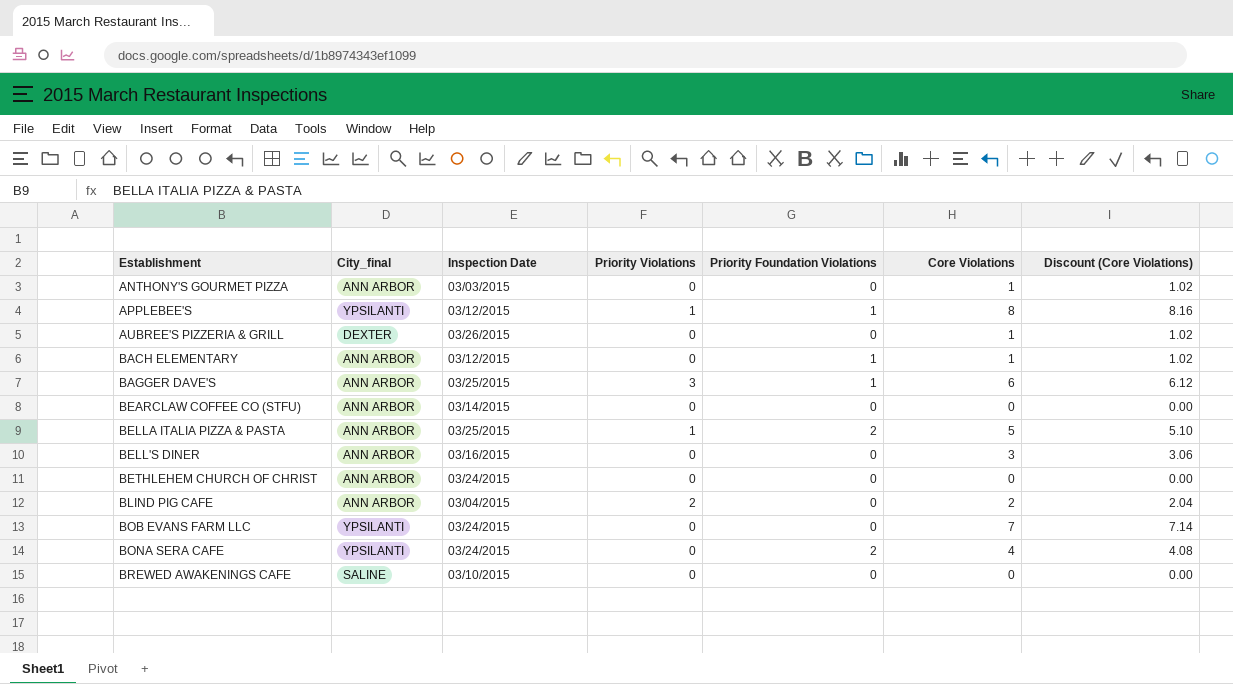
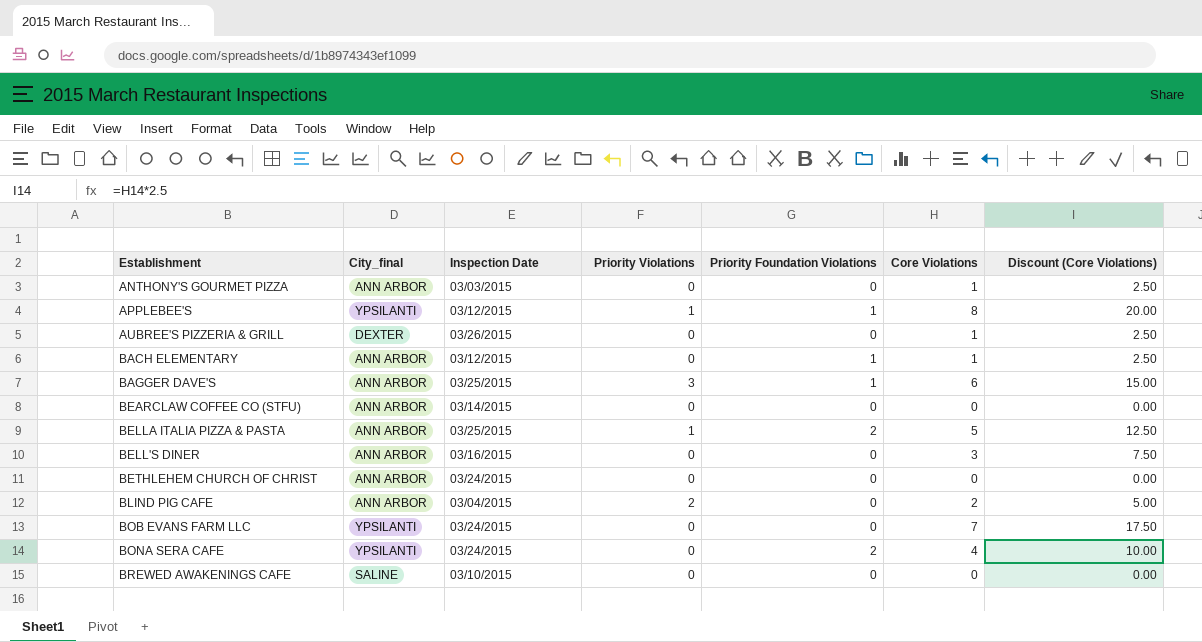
column Discount (Core Violations) | formula: [Core Violations] * 1.02 -> [Core Violations] * 2.5

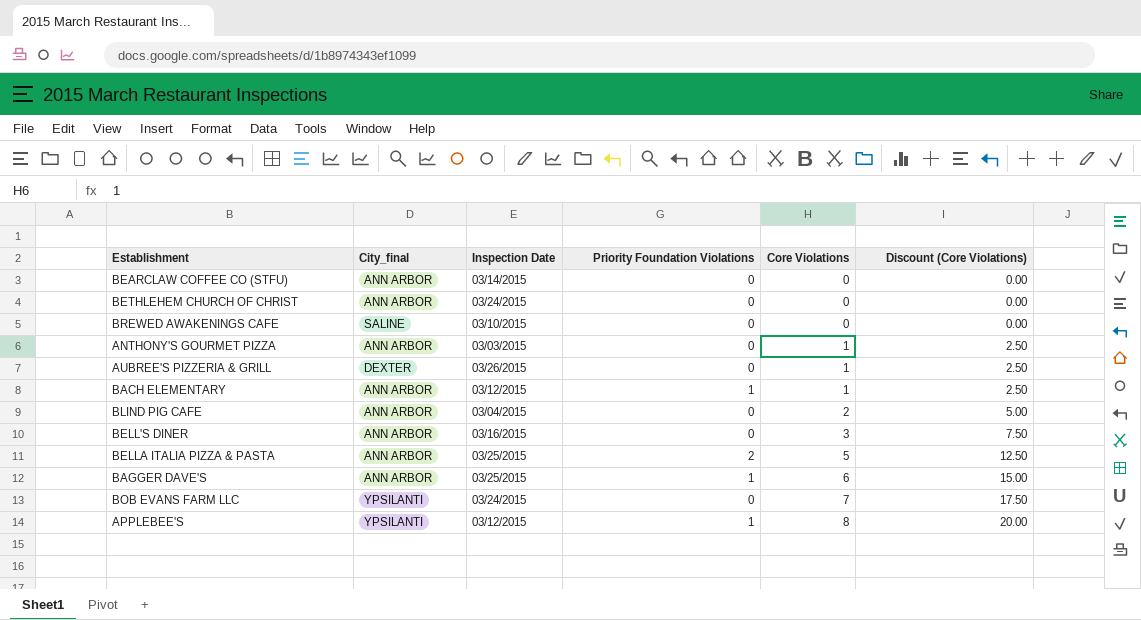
row order: none -> Core Violations ascending
column Priority Violations | position: 4 -> none
row BONA SERA CAFE: YPSILANTI | 03/24/2015 | 0 | 2 | 4 | 10.00 -> none

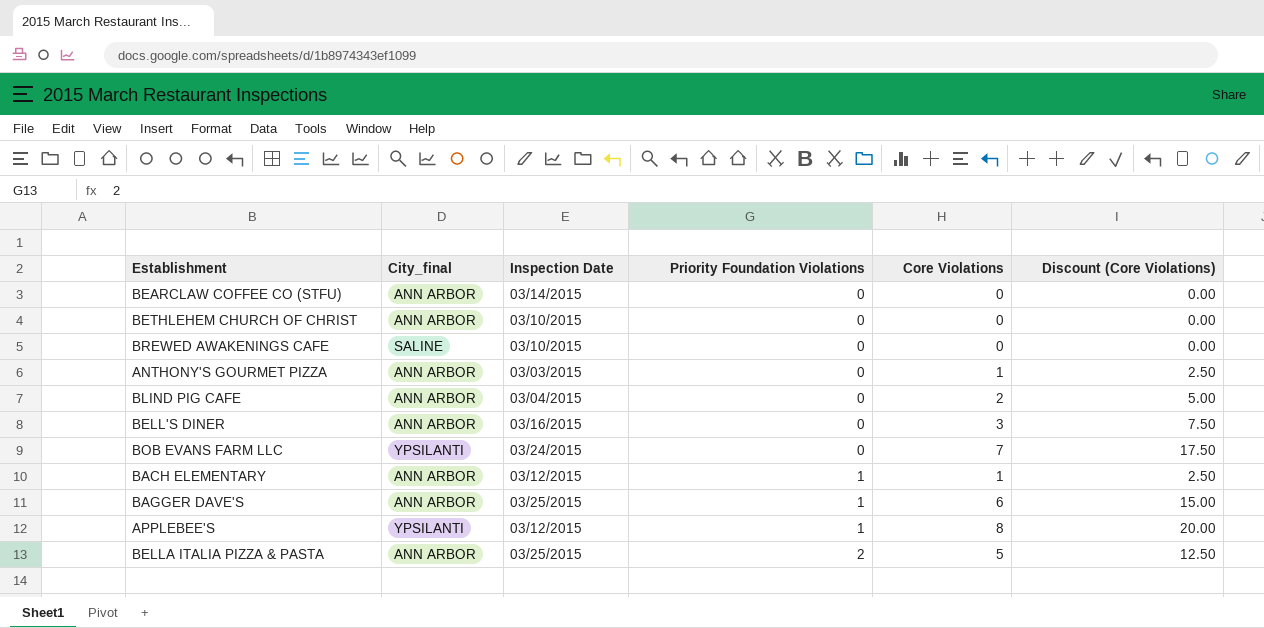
row order: Core Violations ascending -> Priority Foundation Violations ascending
row AUBREE'S PIZZERIA & GRILL: DEXTER | 03/26/2015 | 0 | 1 | 2.50 -> none
BETHLEHEM CHURCH OF CHRIST | Inspection Date: 03/24/2015 -> 03/10/2015

